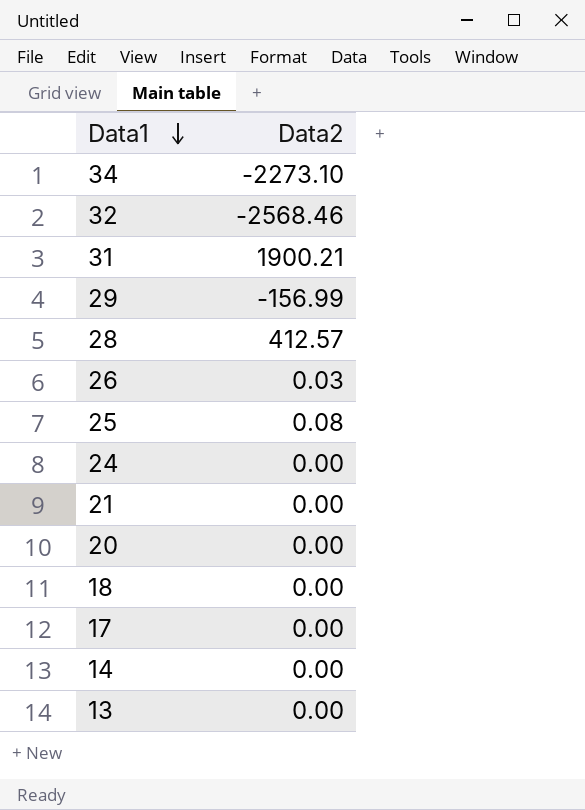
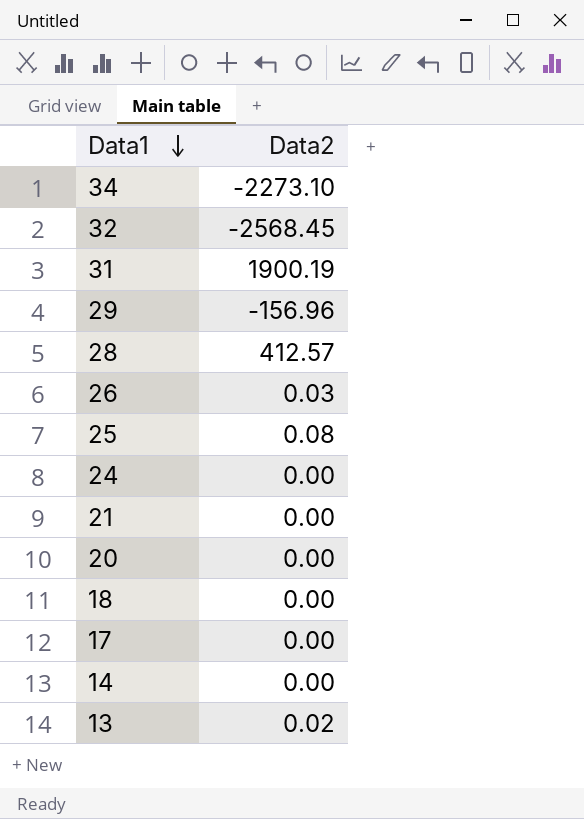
32 | Data2: -2568.46 -> -2568.45
31 | Data2: 1900.21 -> 1900.19
29 | Data2: -156.99 -> -156.96
13 | Data2: 0.00 -> 0.02

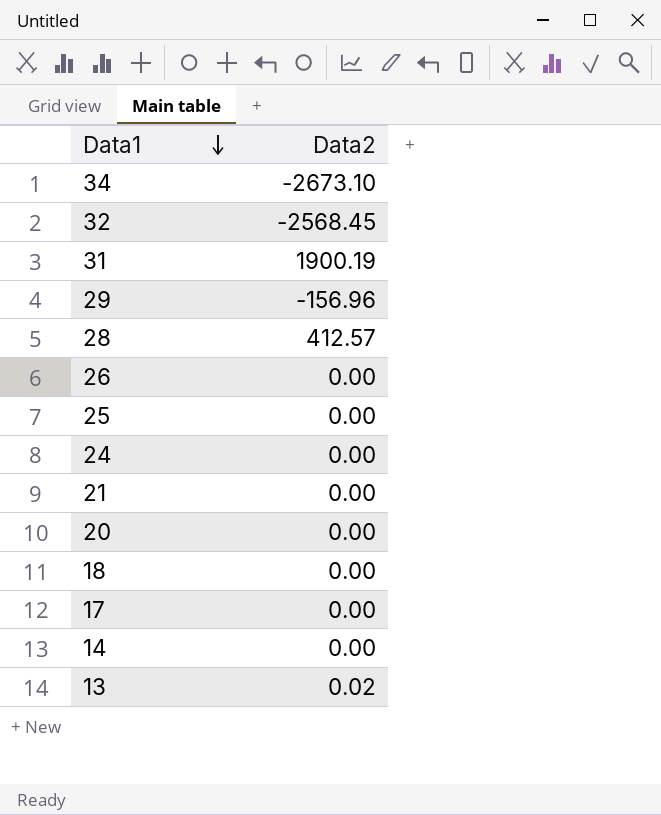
34 | Data2: -2273.10 -> -2673.10
26 | Data2: 0.03 -> 0.00
25 | Data2: 0.08 -> 0.00

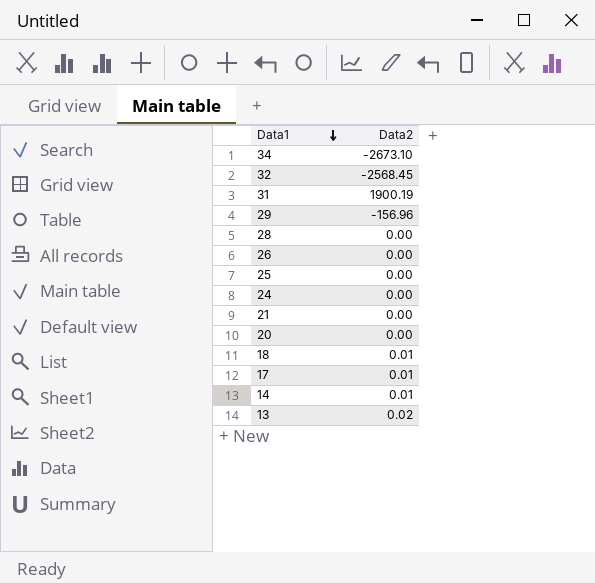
28 | Data2: 412.57 -> 0.00
18 | Data2: 0.00 -> 0.01
17 | Data2: 0.00 -> 0.01
14 | Data2: 0.00 -> 0.01

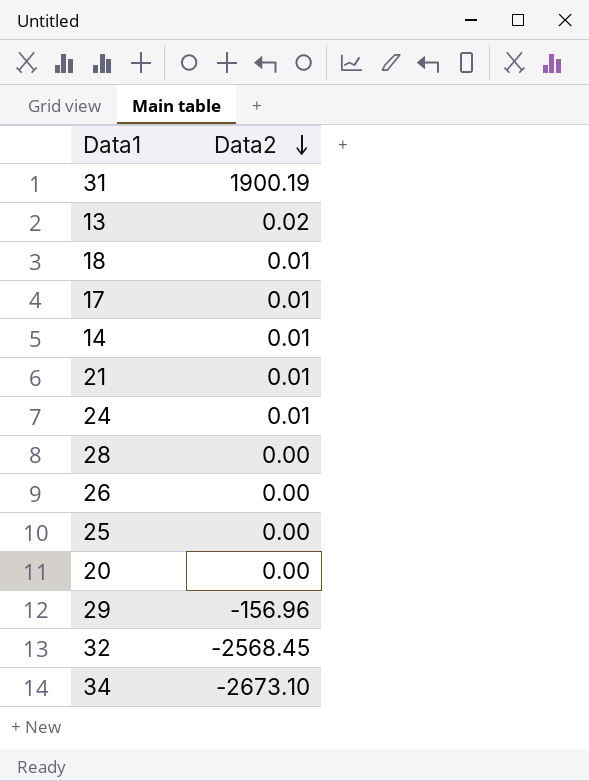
row order: Data1 descending -> Data2 descending
21 | Data2: 0.00 -> 0.01
24 | Data2: 0.00 -> 0.01

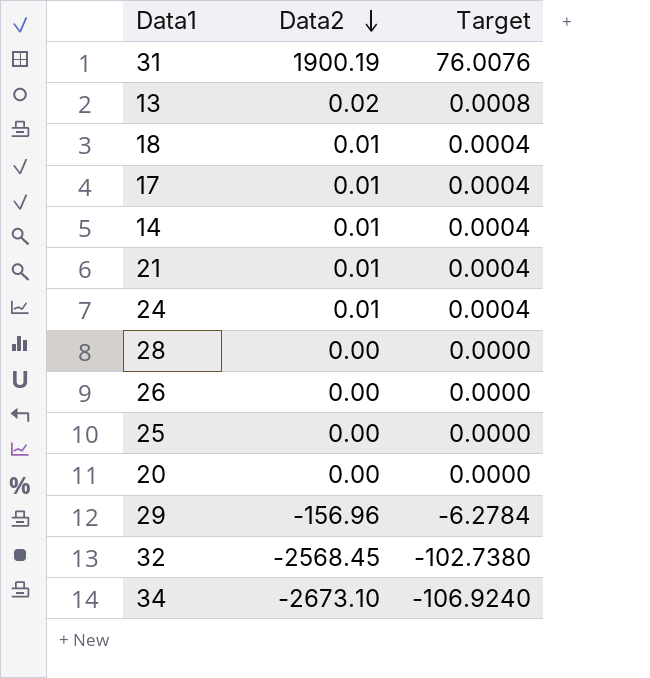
column Target | formula: none -> [Data2] * 0.04

